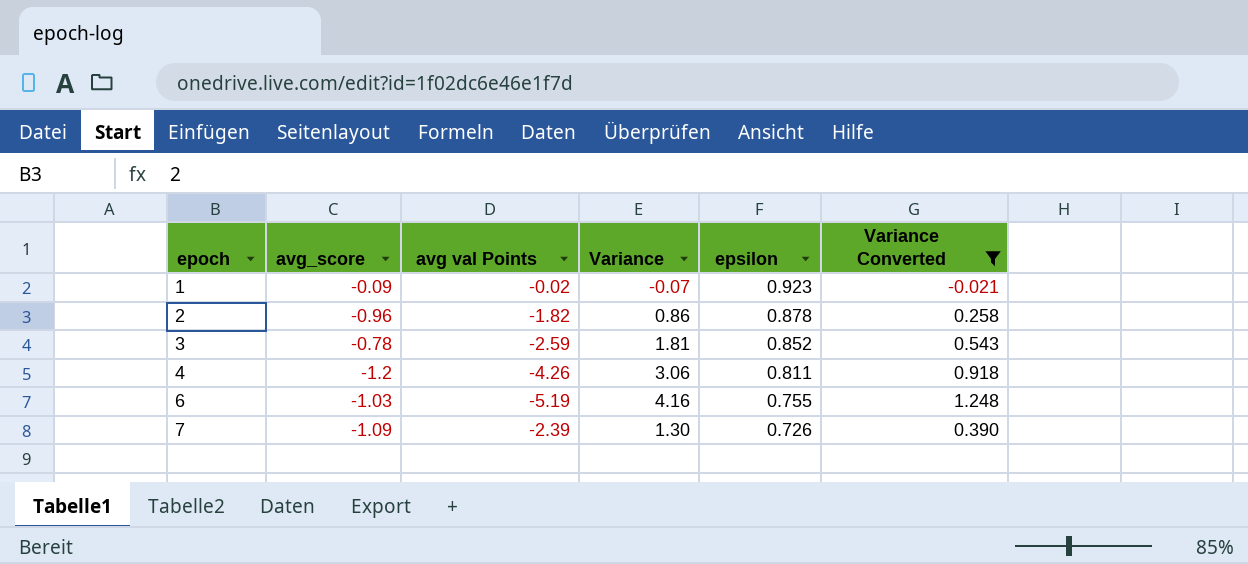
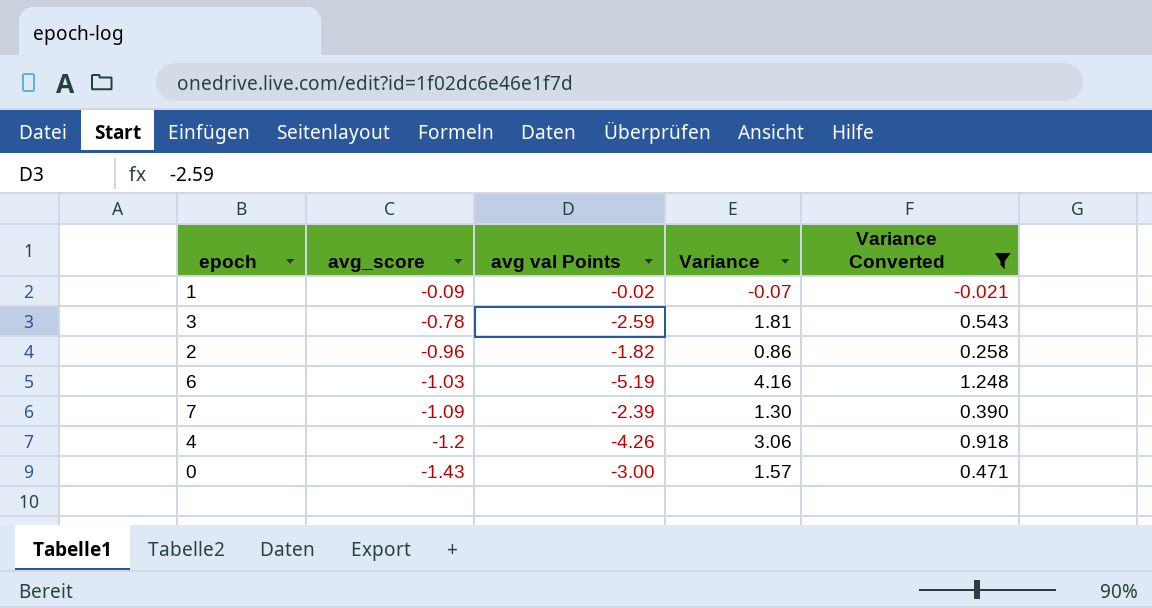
row order: epoch ascending -> avg_score descending
column epsilon | position: 5 -> none
row 0: none -> -1.43 | -3.00 | 1.57 | 0.471

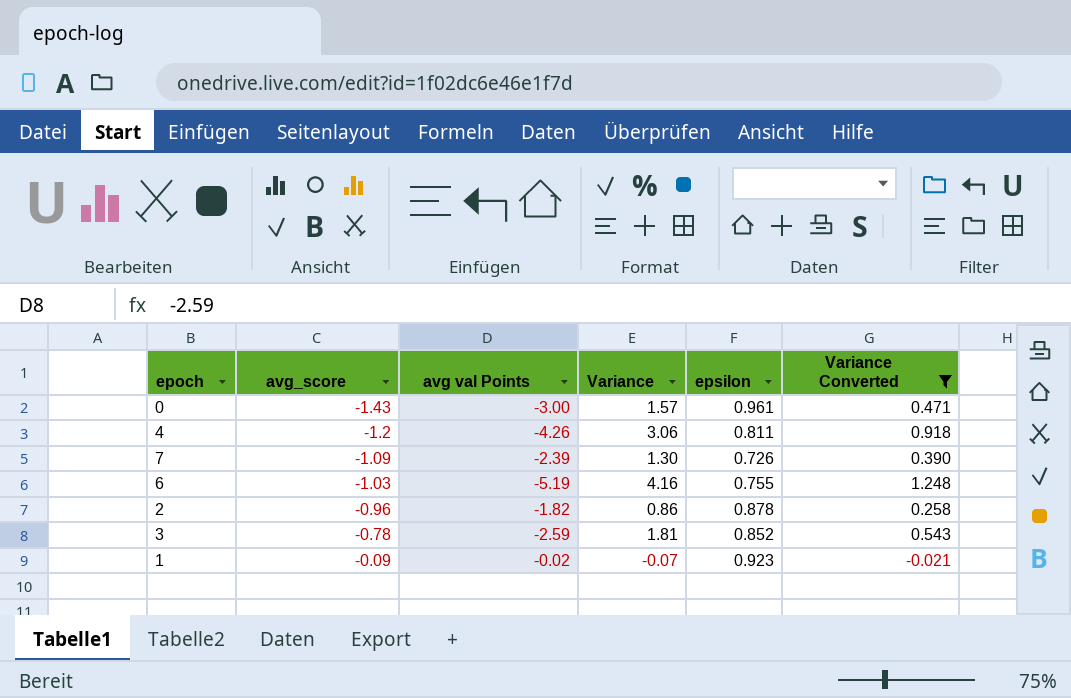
row order: avg_score descending -> avg_score ascending
column epsilon | position: none -> 5

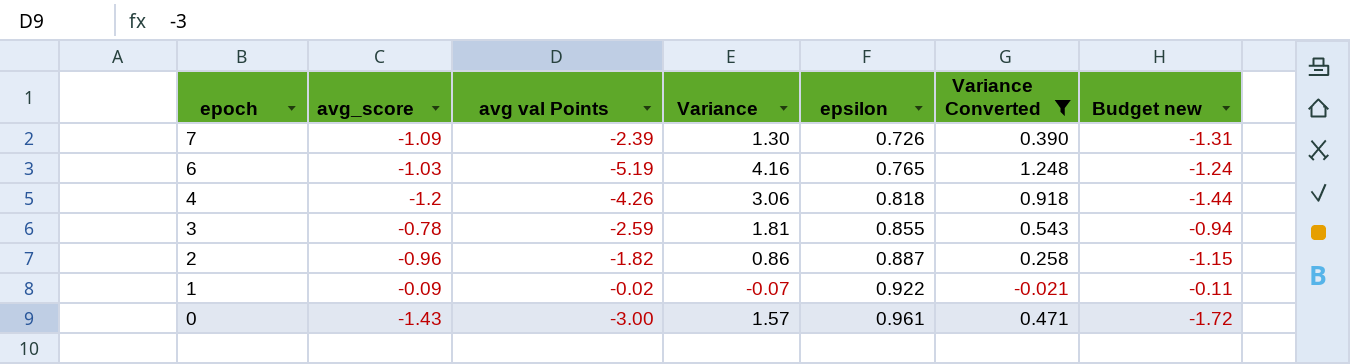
row order: avg_score ascending -> epoch descending
column Budget new | formula: none -> [avg_score] * 1.2
6 | epsilon: 0.755 -> 0.765
4 | epsilon: 0.811 -> 0.818
3 | epsilon: 0.852 -> 0.855
2 | epsilon: 0.878 -> 0.887
1 | epsilon: 0.923 -> 0.922

